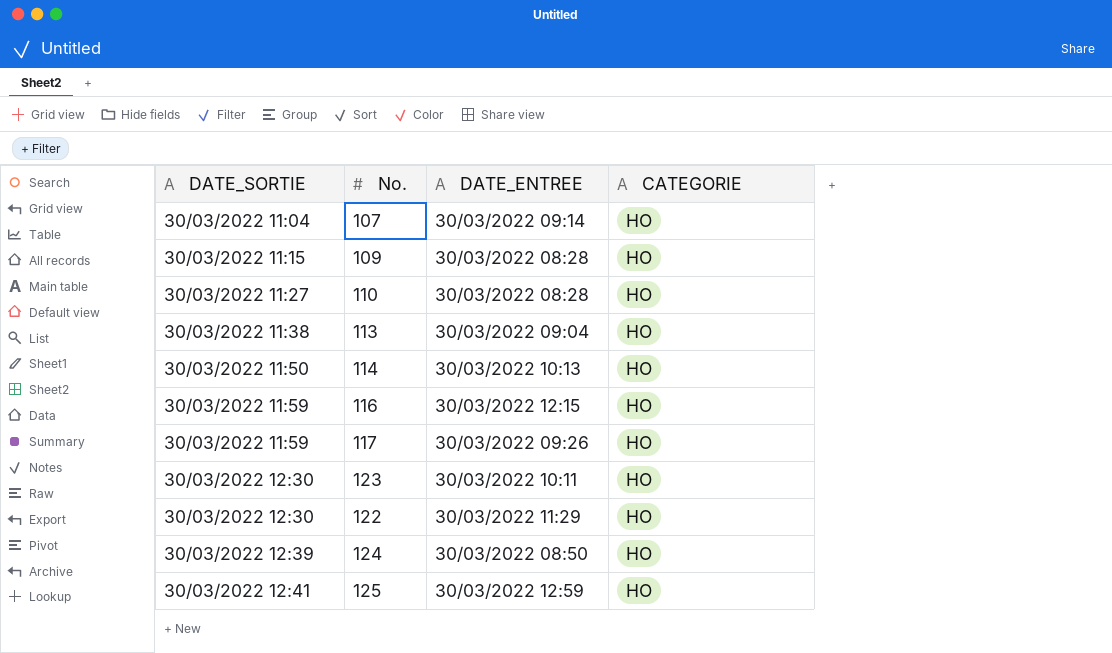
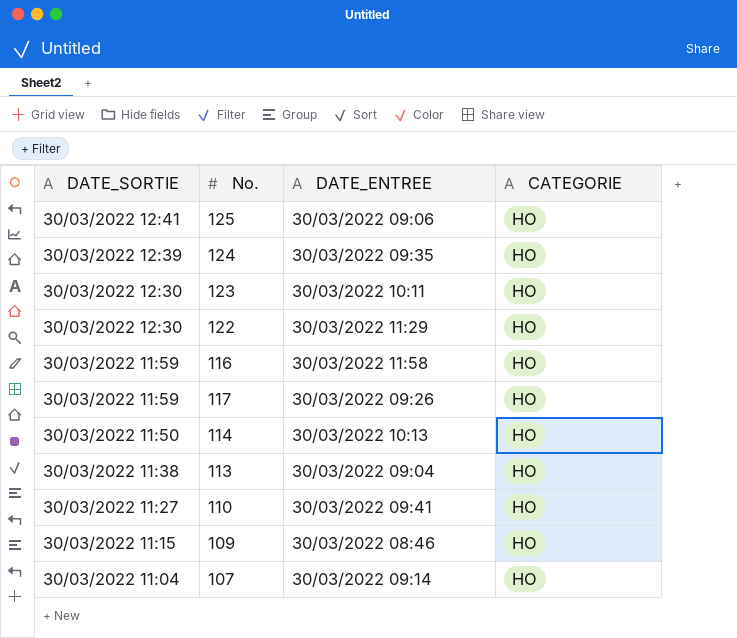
row order: DATE_SORTIE ascending -> DATE_SORTIE descending
125 | DATE_ENTREE: 30/03/2022 12:59 -> 30/03/2022 09:06
124 | DATE_ENTREE: 30/03/2022 08:50 -> 30/03/2022 09:35
116 | DATE_ENTREE: 30/03/2022 12:15 -> 30/03/2022 11:58
110 | DATE_ENTREE: 30/03/2022 08:28 -> 30/03/2022 09:41
109 | DATE_ENTREE: 30/03/2022 08:28 -> 30/03/2022 08:46

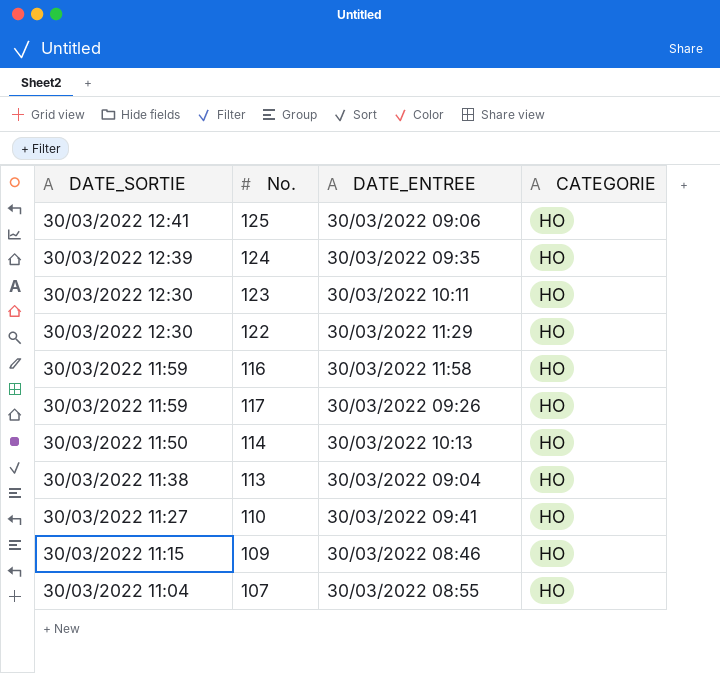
107 | DATE_ENTREE: 30/03/2022 09:14 -> 30/03/2022 08:55

